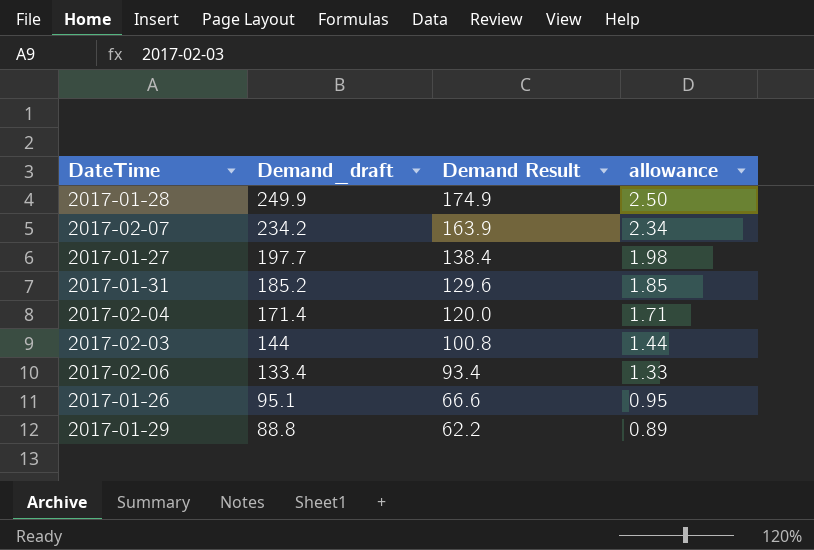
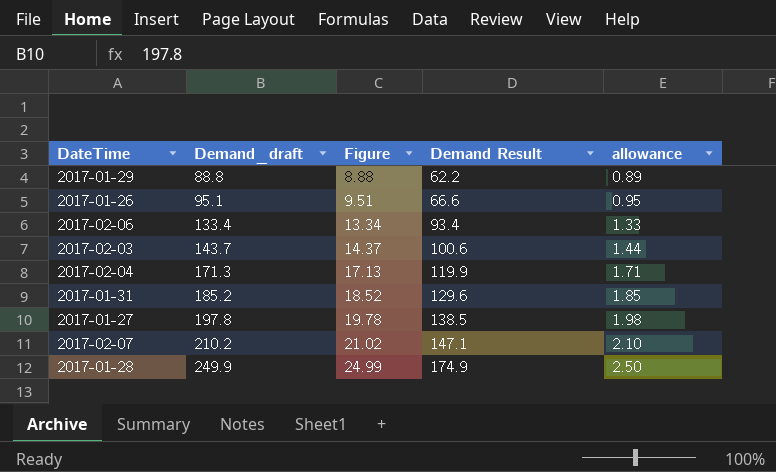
row order: Demand_draft descending -> Demand_draft ascending
column Figure | formula: none -> [Demand_draft] * 0.1
2017-02-03 | Demand_draft: 144 -> 143.7
2017-02-03 | Demand Result: 100.8 -> 100.6
2017-02-04 | Demand_draft: 171.4 -> 171.3
2017-02-04 | Demand Result: 120.0 -> 119.9
2017-01-27 | Demand_draft: 197.7 -> 197.8
2017-01-27 | Demand Result: 138.4 -> 138.5
2017-02-07 | Demand_draft: 234.2 -> 210.2
2017-02-07 | Demand Result: 163.9 -> 147.1
2017-02-07 | allowance: 2.34 -> 2.10

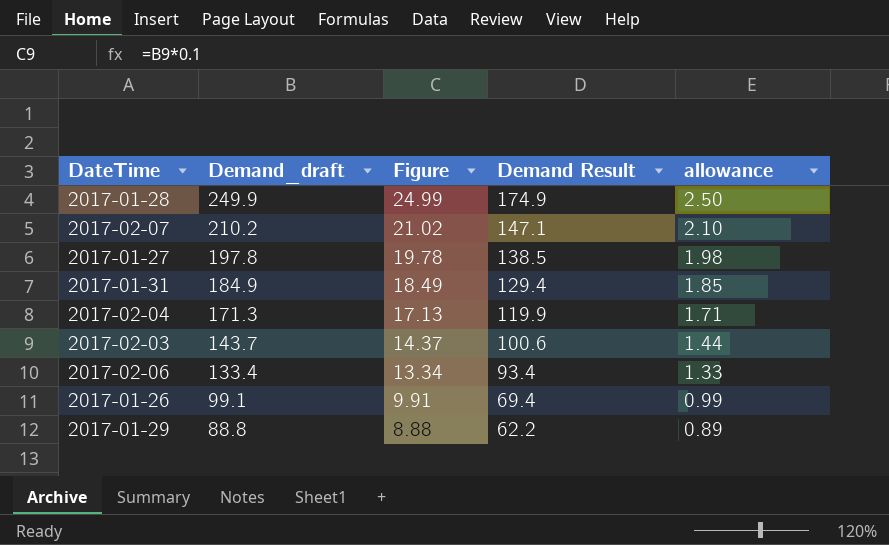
row order: Demand_draft ascending -> Demand_draft descending
2017-01-31 | Demand_draft: 185.2 -> 184.9
2017-01-31 | Figure: 18.52 -> 18.49
2017-01-31 | Demand Result: 129.6 -> 129.4
2017-01-26 | Demand_draft: 95.1 -> 99.1
2017-01-26 | Figure: 9.51 -> 9.91
2017-01-26 | Demand Result: 66.6 -> 69.4
2017-01-26 | allowance: 0.95 -> 0.99

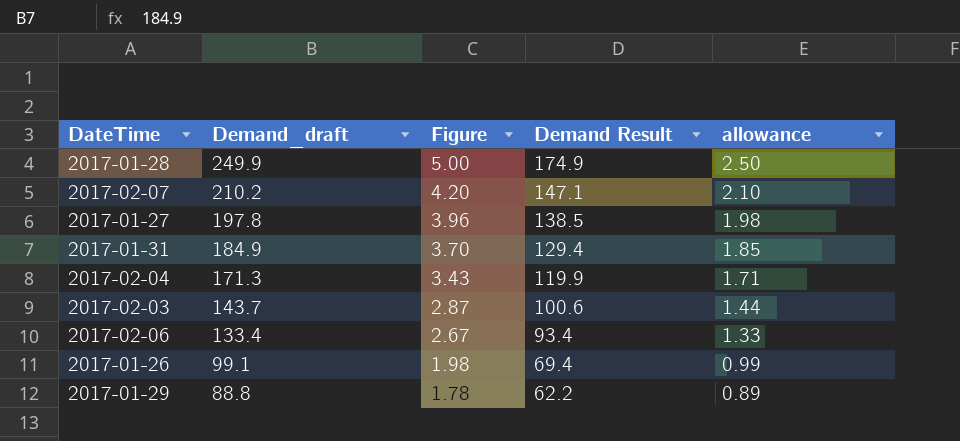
column Figure | formula: [Demand_draft] * 0.1 -> [Demand_draft] * 0.02

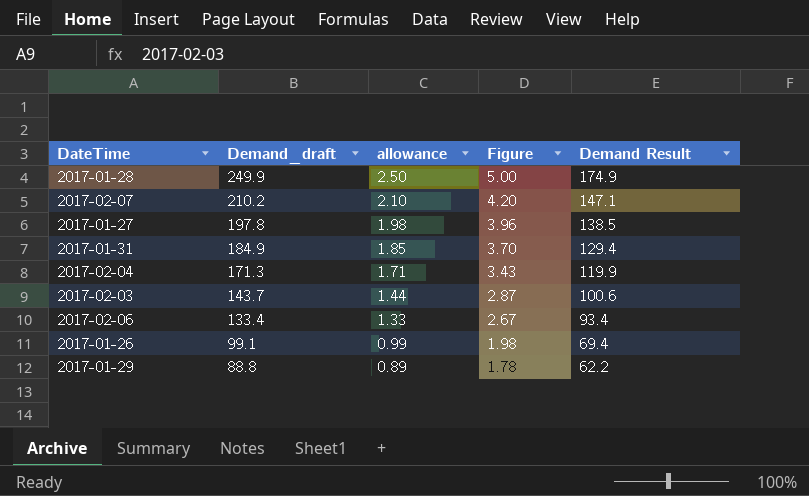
column allowance | position: 5 -> 3

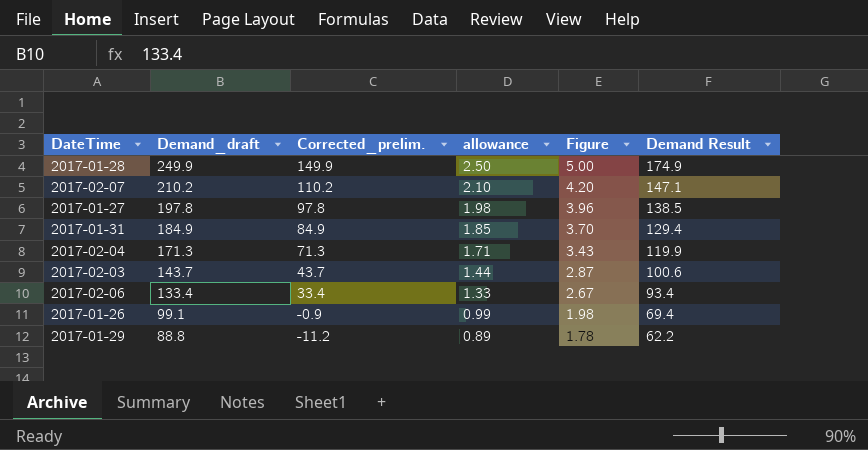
column Corrected_prelim. | formula: none -> [Demand_draft] - 100

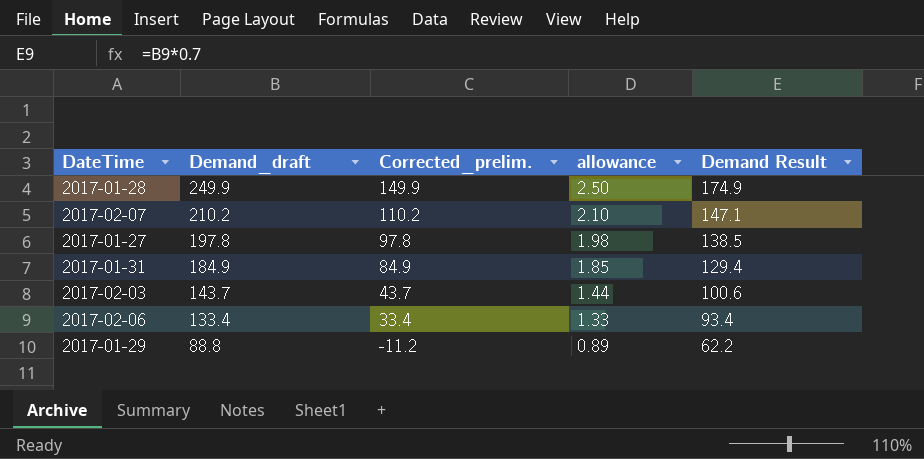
column Figure | formula: [Demand_draft] * 0.02 -> none
row 2017-02-04: 171.3 | 71.3 | 1.71 | 3.43 | 119.9 -> none
row 2017-01-26: 99.1 | -0.9 | 0.99 | 1.98 | 69.4 -> none

